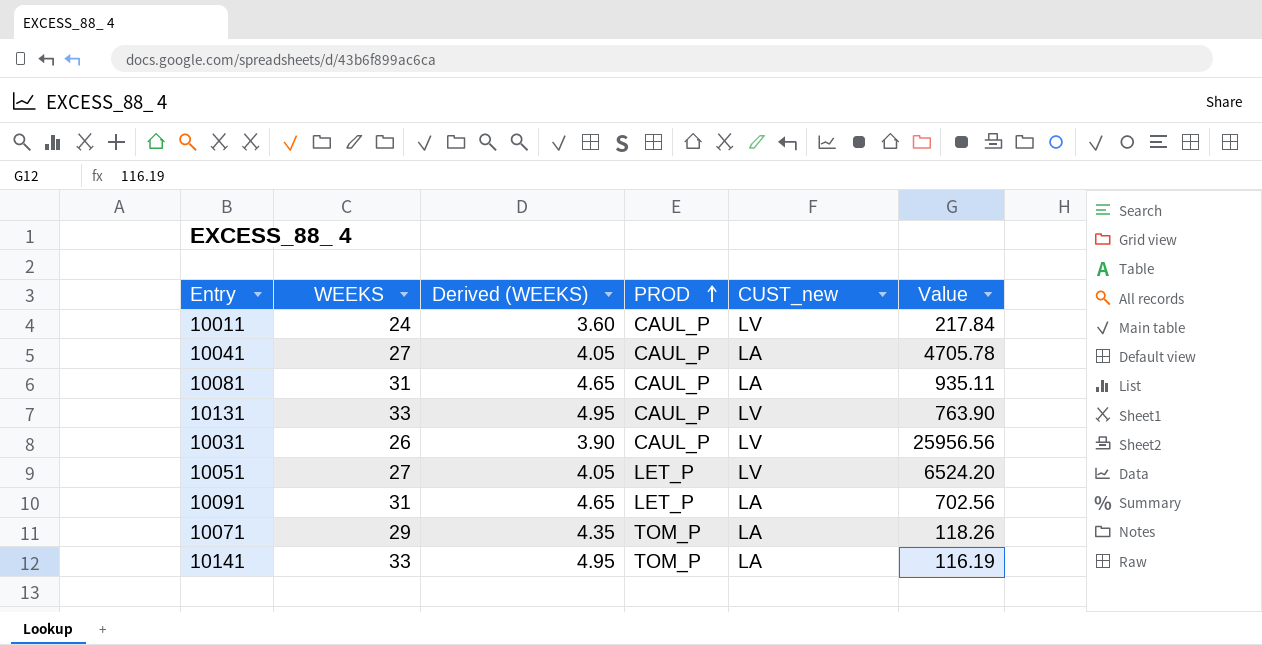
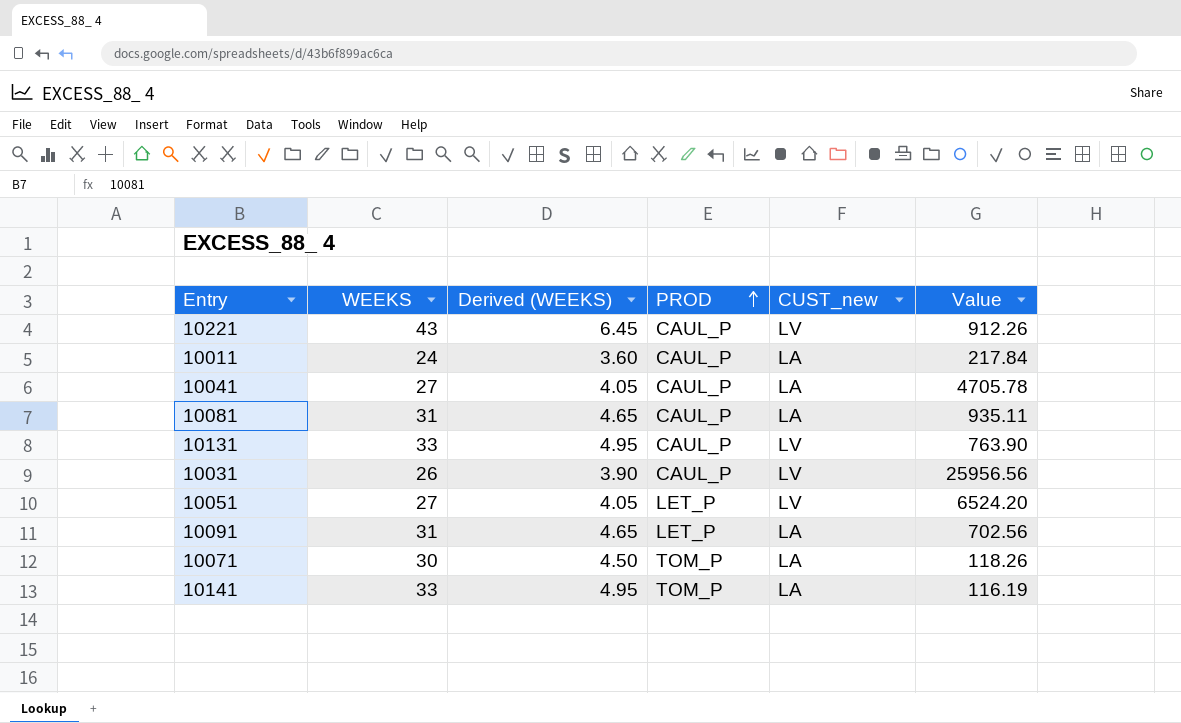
row 10221: none -> 43 | 6.45 | CAUL_P | LV | 912.26
10011 | CUST_new: LV -> LA
10071 | WEEKS: 29 -> 30
10071 | Derived (WEEKS): 4.35 -> 4.50

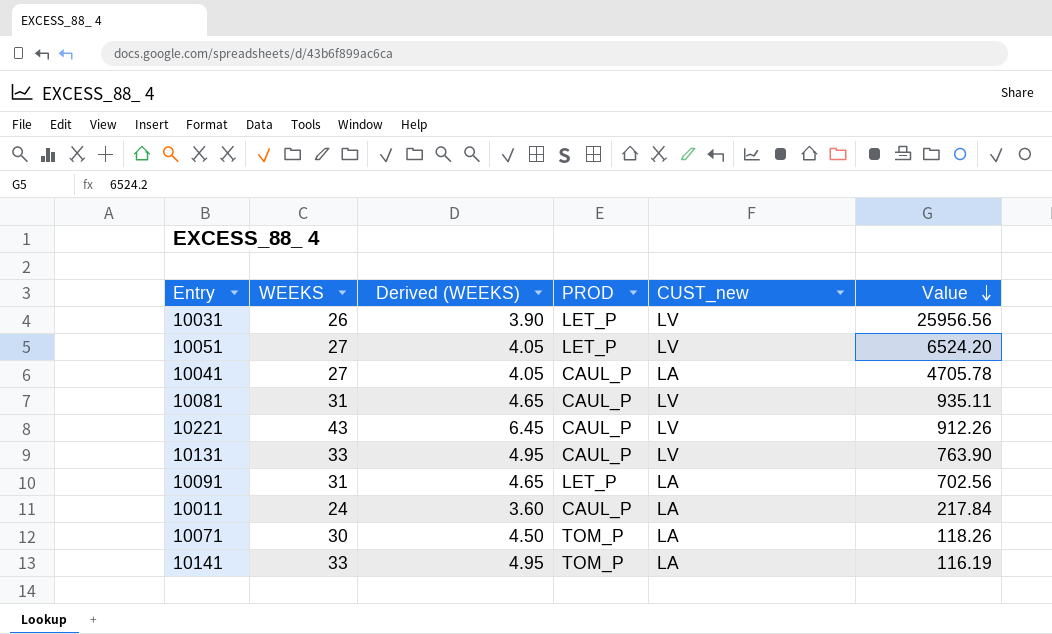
row order: PROD ascending -> Value descending
10031 | PROD: CAUL_P -> LET_P
10081 | CUST_new: LA -> LV

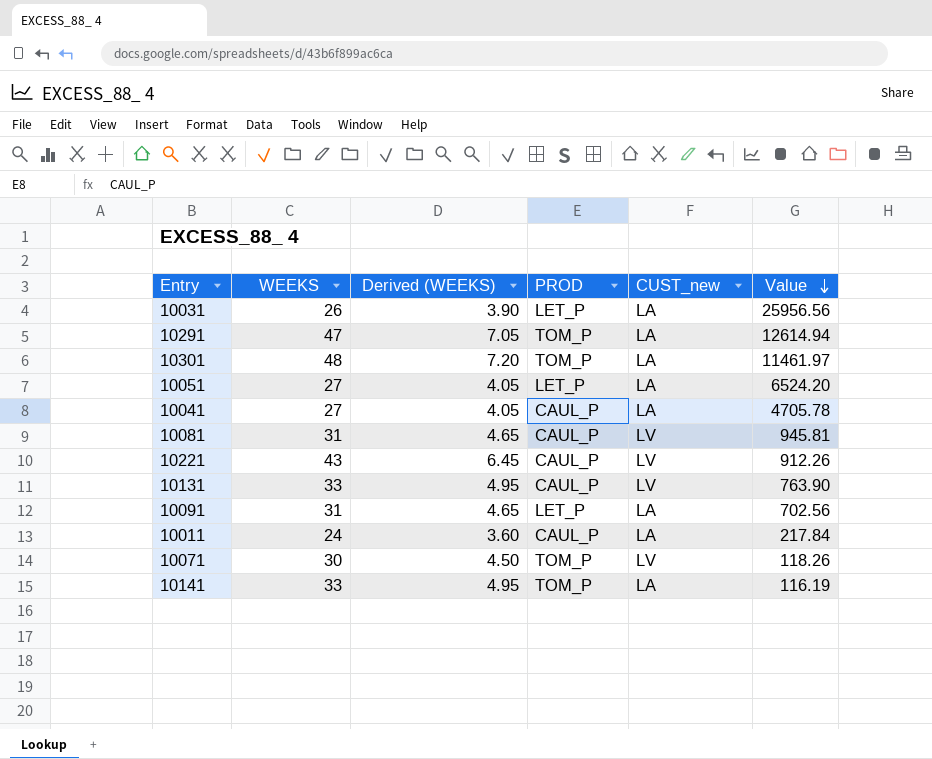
10031 | CUST_new: LV -> LA
row 10291: none -> 47 | 7.05 | TOM_P | LA | 12614.94
row 10301: none -> 48 | 7.20 | TOM_P | LA | 11461.97
10051 | CUST_new: LV -> LA
10081 | Value: 935.11 -> 945.81
10071 | CUST_new: LA -> LV

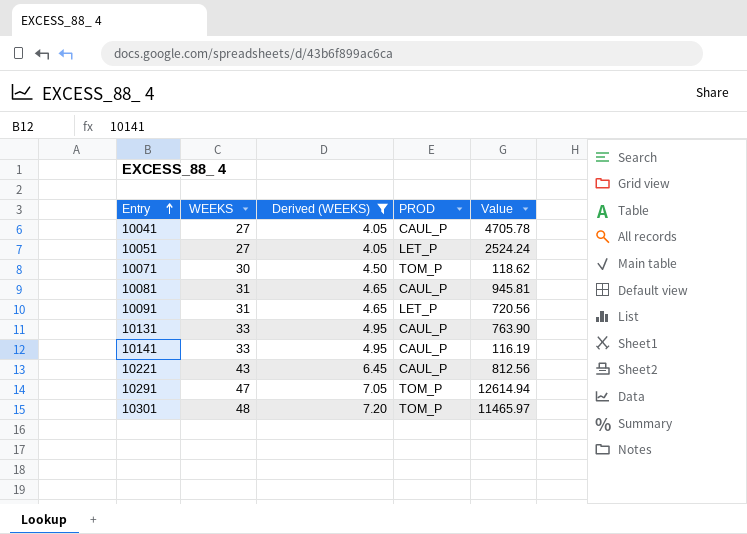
filter: none -> Derived (WEEKS) >= 4.05
row order: Value descending -> Entry ascending
column CUST_new | position: 5 -> none
10051 | Value: 6524.20 -> 2524.24
10071 | Value: 118.26 -> 118.62
10091 | Value: 702.56 -> 720.56
10141 | PROD: TOM_P -> CAUL_P
10221 | Value: 912.26 -> 812.56
10301 | Value: 11461.97 -> 11465.97

